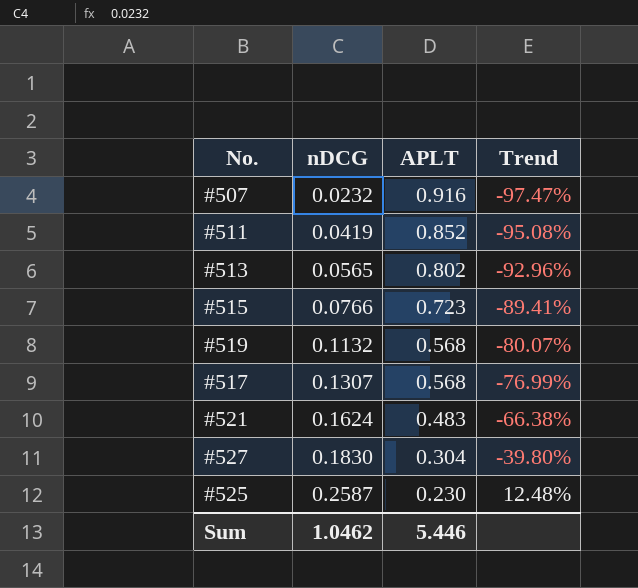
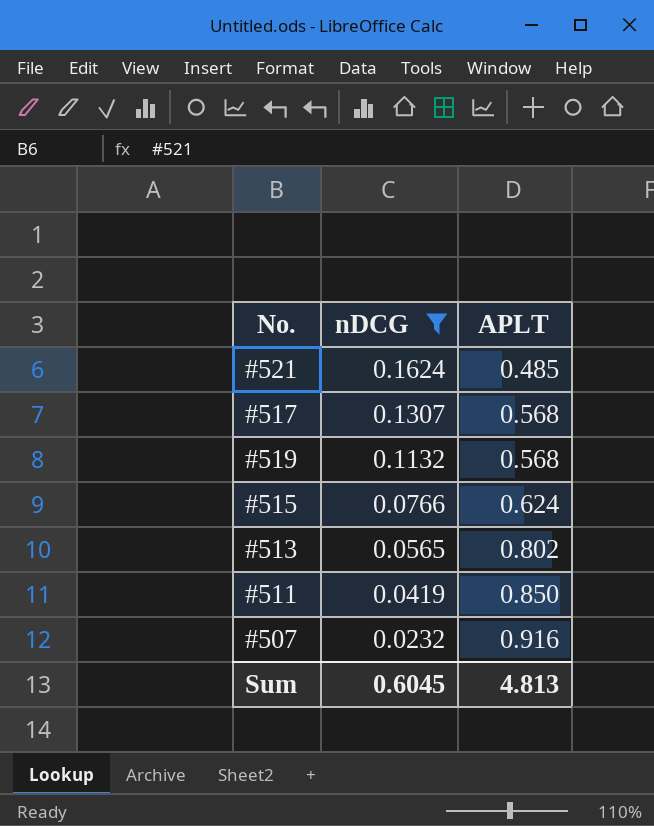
filter: none -> nDCG <= 0.1624
row order: nDCG ascending -> nDCG descending
column Trend | formula: ([nDCG] - [APLT]) / [APLT] -> none
#521 | APLT: 0.483 -> 0.485
#515 | APLT: 0.723 -> 0.624
#511 | APLT: 0.852 -> 0.850
Sum | nDCG: 1.0462 -> 0.6045
Sum | APLT: 5.446 -> 4.813

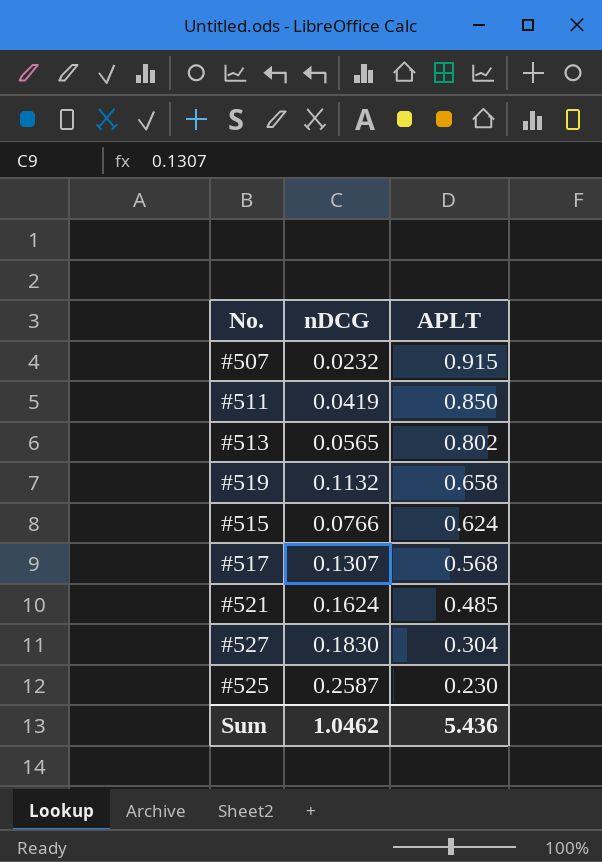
filter: nDCG <= 0.1624 -> none
row order: nDCG descending -> APLT descending
#507 | APLT: 0.916 -> 0.915
#519 | APLT: 0.568 -> 0.658
Sum | nDCG: 0.6045 -> 1.0462
Sum | APLT: 4.813 -> 5.436

